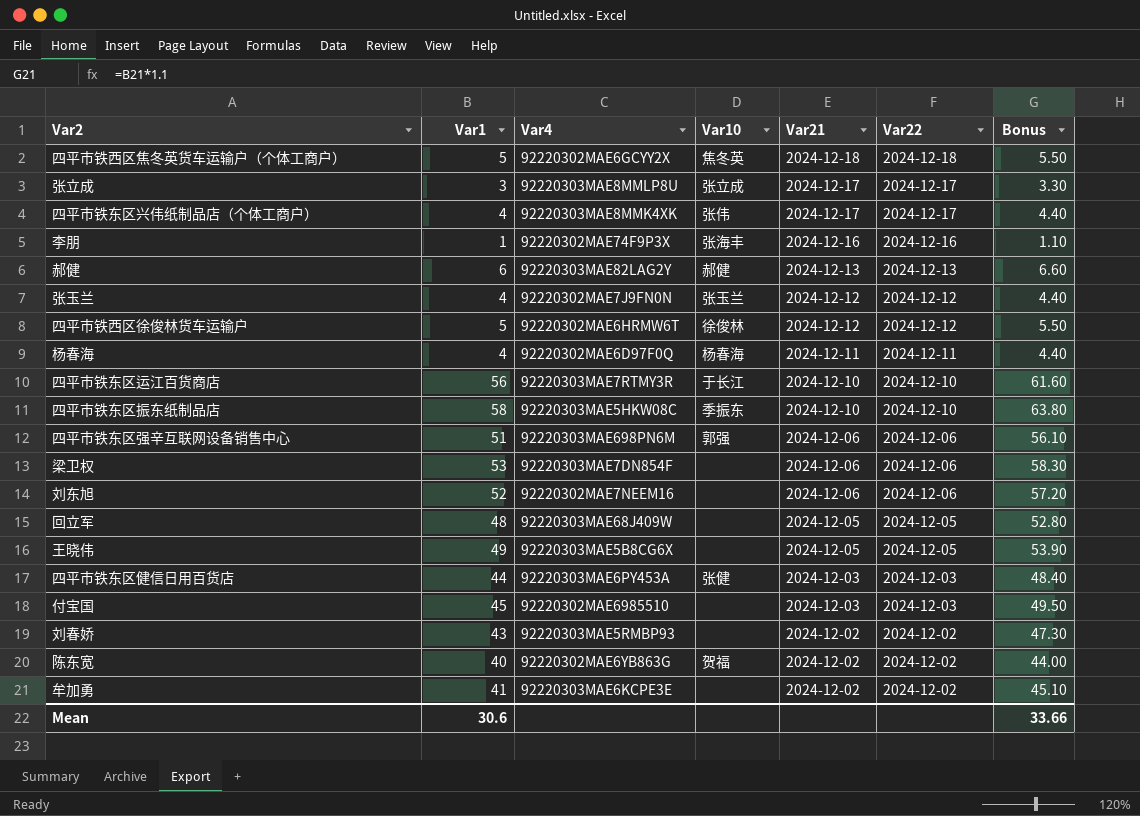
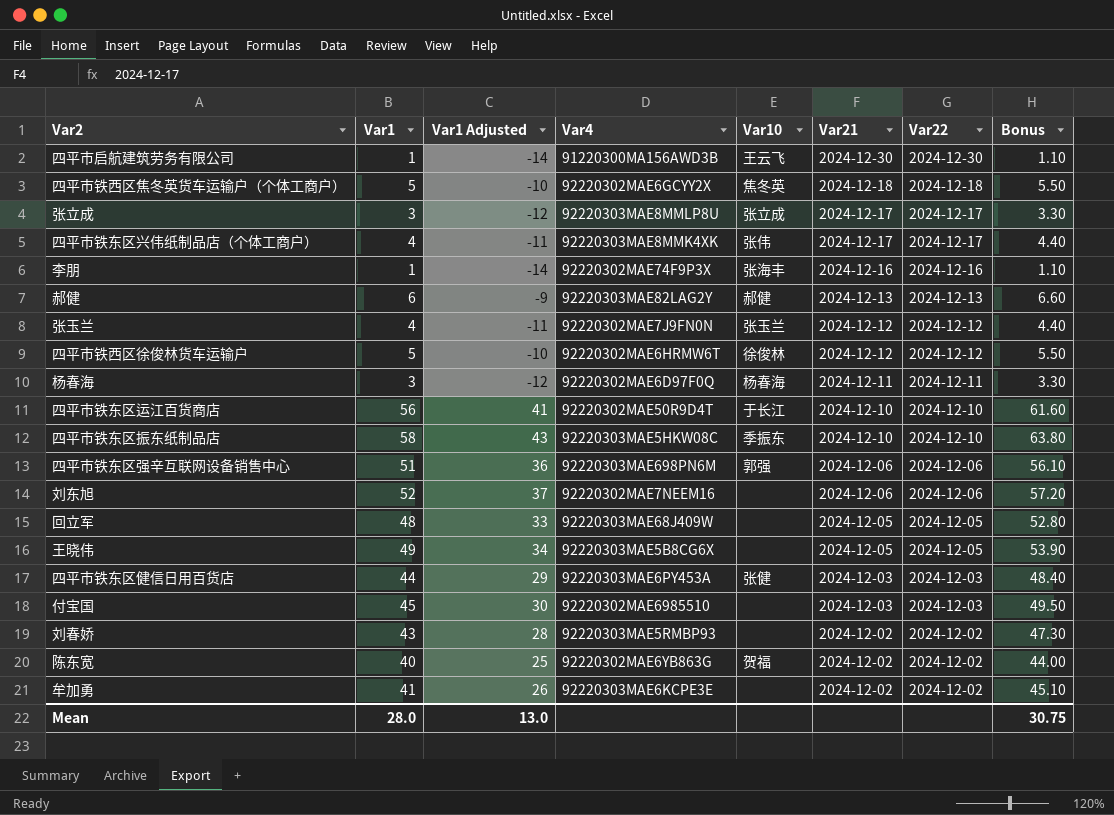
column Var1 Adjusted | formula: none -> [Var1] - 15
row 梁卫权: 53 | 92220303MAE7DN854F | none | 2024-12-06 | 2024-12-06 | 58.30 -> none
row 四平市启航建筑劳务有限公司: none -> 1 | -14 | 91220300MA156AWD3B | 王云飞 | 2024-12-30 | 2024-12-30 | 1.10
杨春海 | Var1: 4 -> 3
杨春海 | Bonus: 4.40 -> 3.30
四平市铁东区运江百货商店 | Var4: 92220303MAE7RTMY3R -> 92220302MAE50R9D4T
Mean | Var1: 30.6 -> 28.0
Mean | Bonus: 33.66 -> 30.75

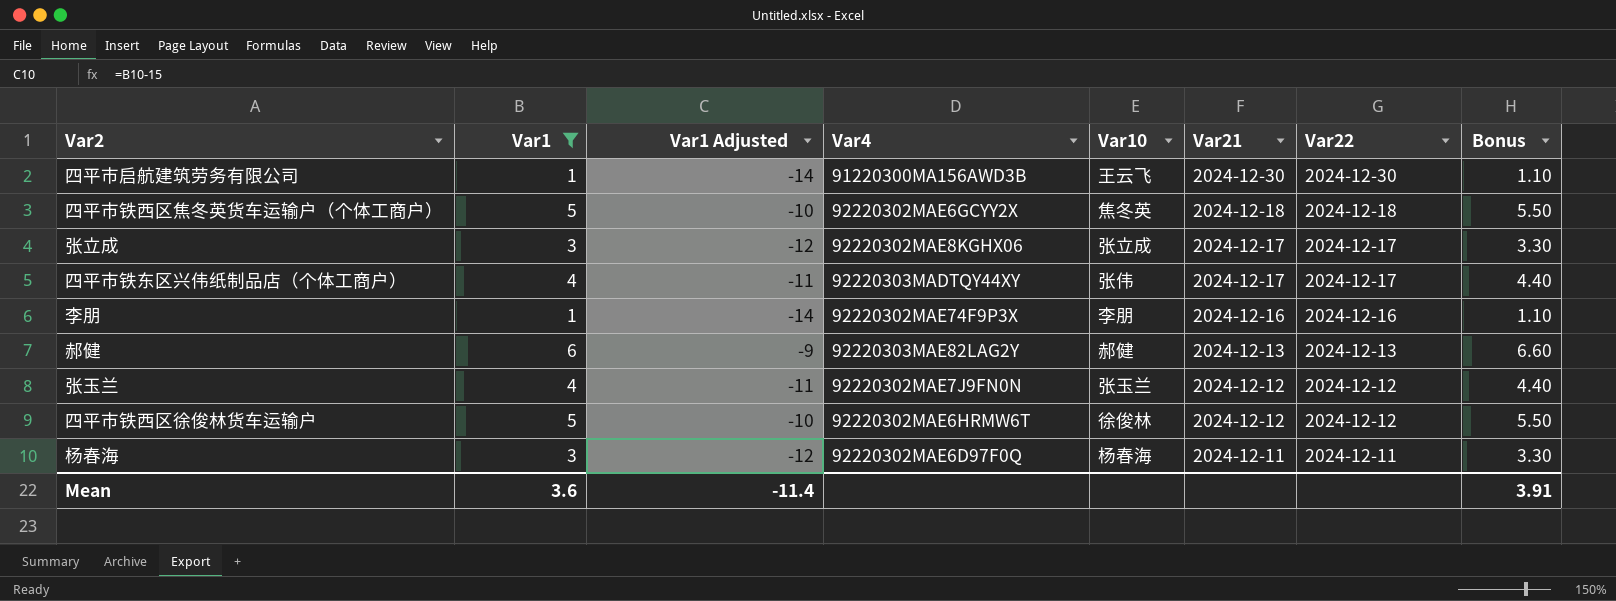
filter: none -> Var1 <= 6
张立成 | Var4: 92220303MAE8MMLP8U -> 92220302MAE8KGHX06
四平市铁东区兴伟纸制品店（个体工商户） | Var4: 92220303MAE8MMK4XK -> 92220303MADTQY44XY
李朋 | Var10: 张海丰 -> 李朋
Mean | Var1: 28.0 -> 3.6
Mean | Var1 Adjusted: 13.0 -> -11.4
Mean | Bonus: 30.75 -> 3.91

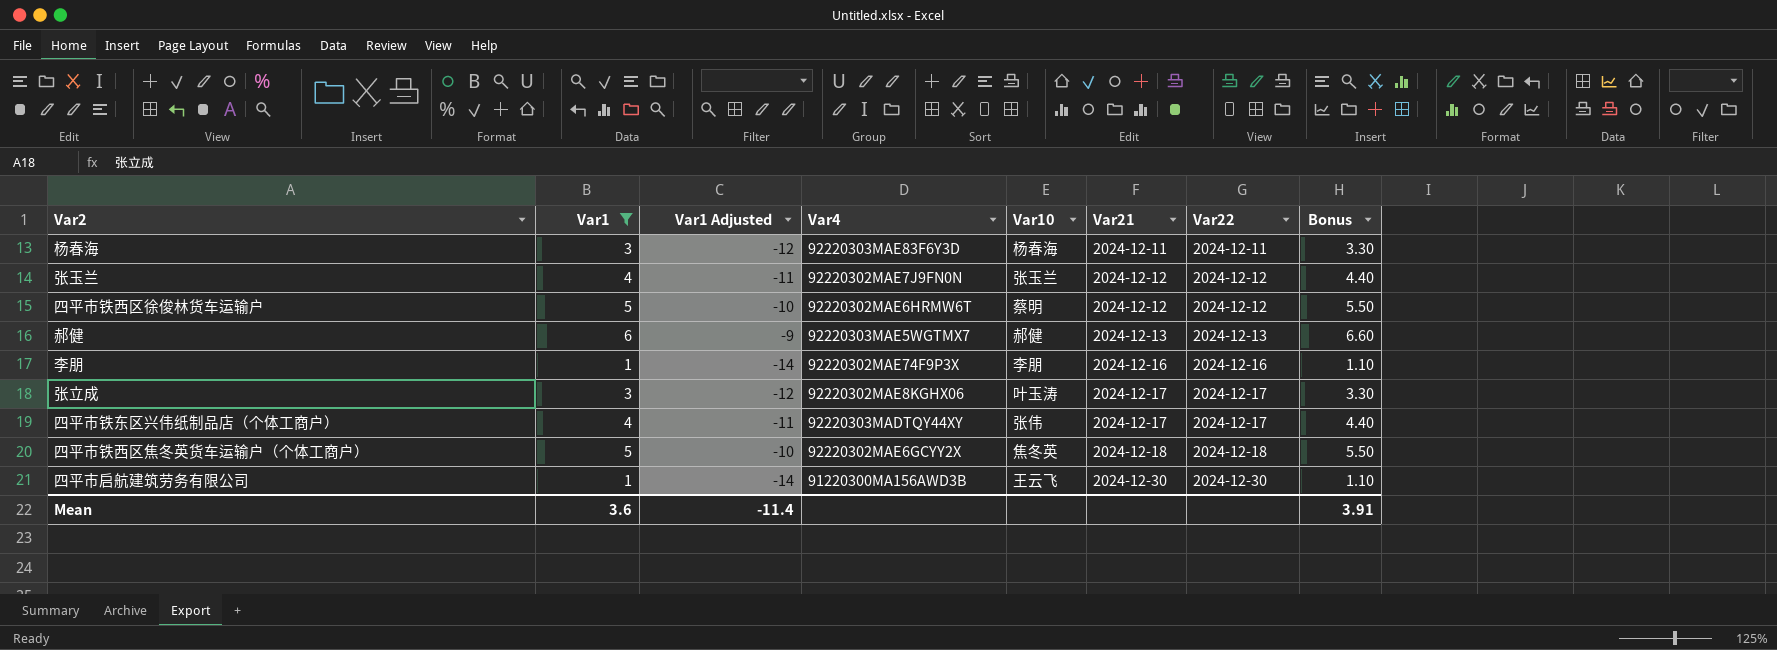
row order: Var21 descending -> Var21 ascending
杨春海 | Var4: 92220302MAE6D97F0Q -> 92220303MAE83F6Y3D
四平市铁西区徐俊林货车运输户 | Var10: 徐俊林 -> 蔡明
郝健 | Var4: 92220303MAE82LAG2Y -> 92220303MAE5WGTMX7
张立成 | Var10: 张立成 -> 叶玉涛

